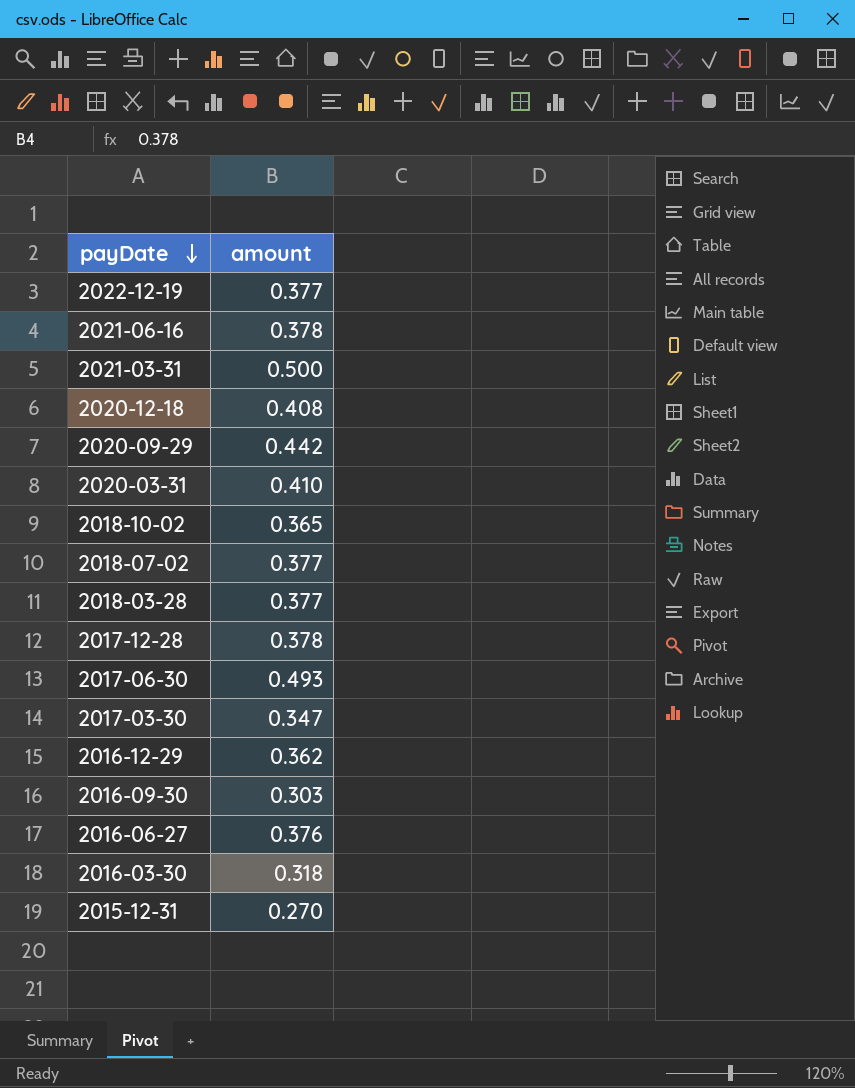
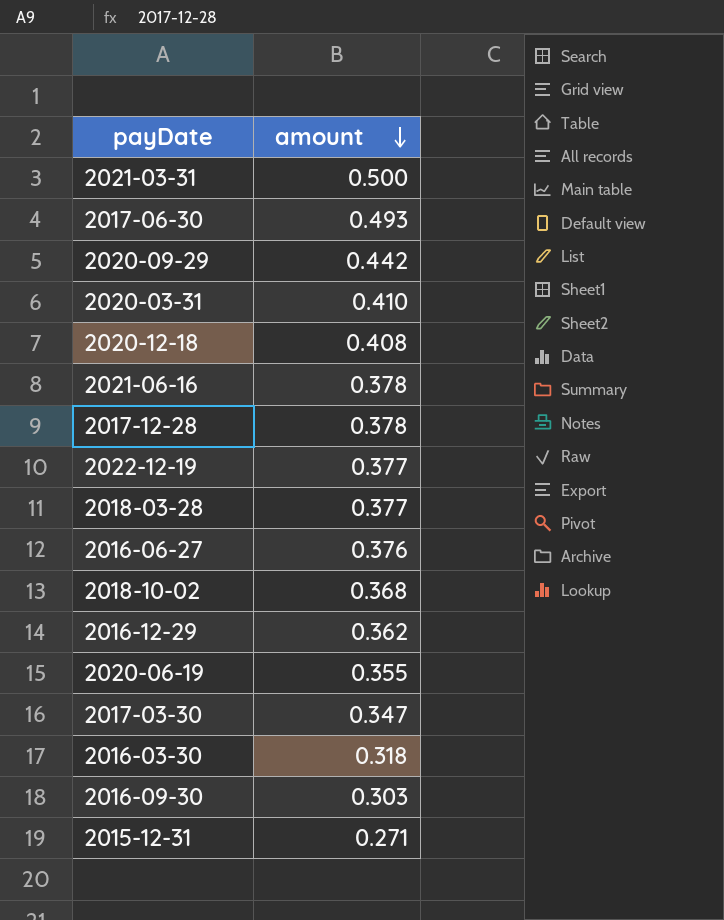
row order: payDate descending -> amount descending
row 2018-07-02: 0.377 -> none
2018-10-02 | amount: 0.365 -> 0.368
row 2020-06-19: none -> 0.355
2015-12-31 | amount: 0.270 -> 0.271

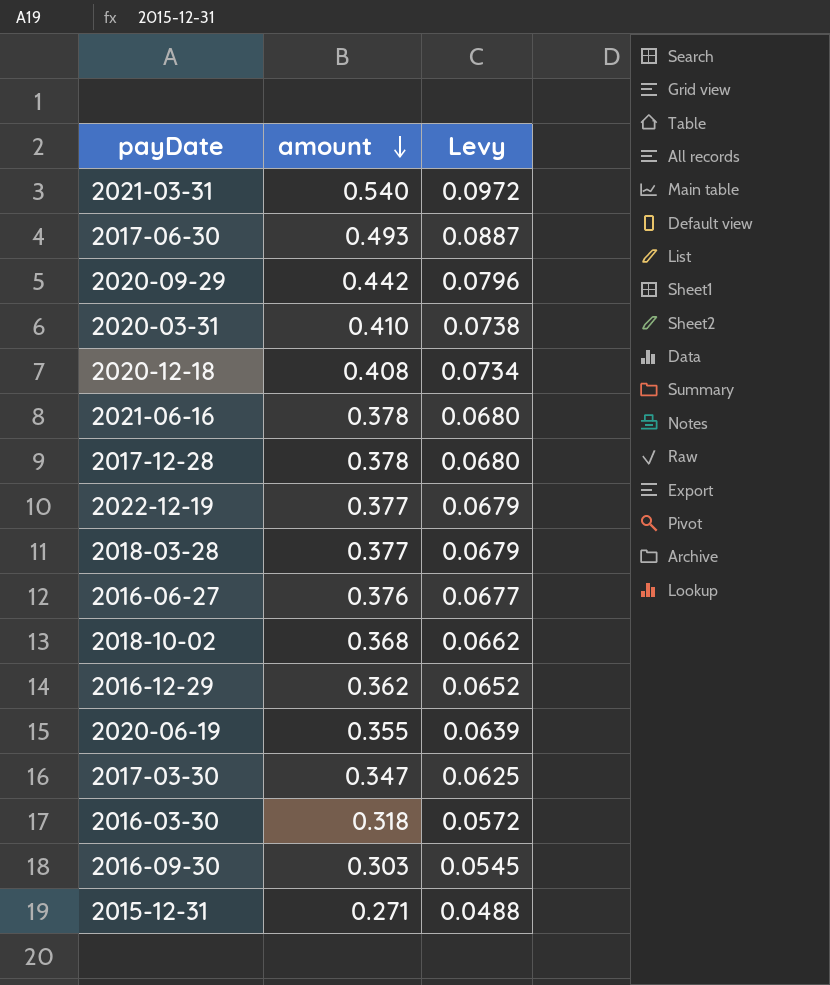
column Levy | formula: none -> [amount] * 0.18
2021-03-31 | amount: 0.500 -> 0.540

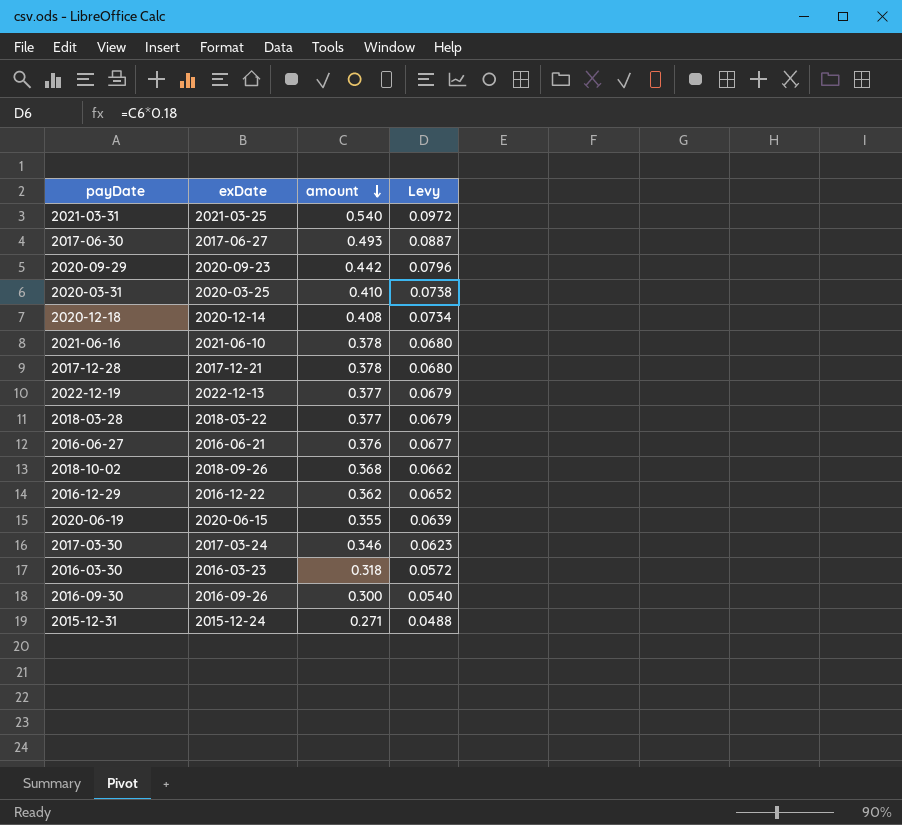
column exDate | position: none -> 2
2017-03-30 | amount: 0.347 -> 0.346
2017-03-30 | Levy: 0.0625 -> 0.0623
2016-09-30 | amount: 0.303 -> 0.300
2016-09-30 | Levy: 0.0545 -> 0.0540

